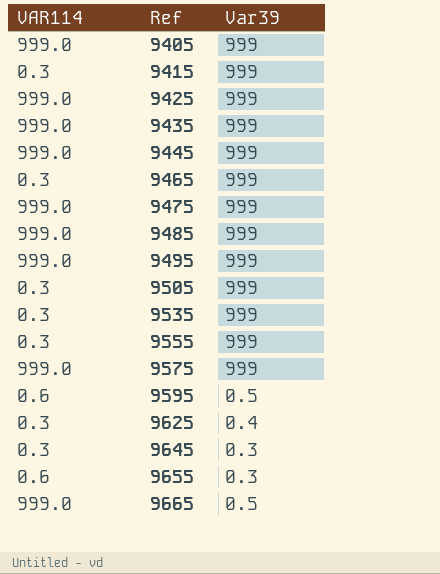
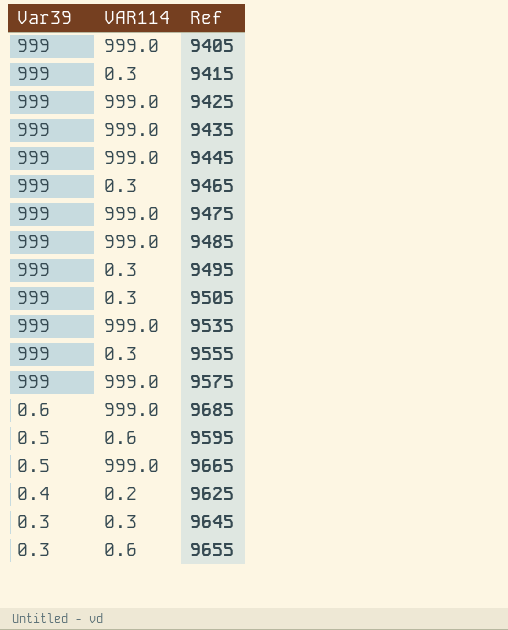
row order: Ref ascending -> Var39 descending
column Var39 | position: 3 -> 1
9495 | VAR114: 999.0 -> 0.3
9535 | VAR114: 0.3 -> 999.0
row 9685: none -> 0.6 | 999.0
9625 | VAR114: 0.3 -> 0.2

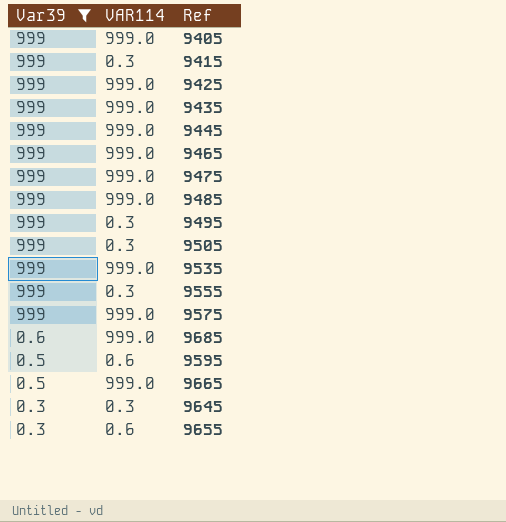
filter: none -> Var39 != 0.4
9465 | VAR114: 0.3 -> 999.0

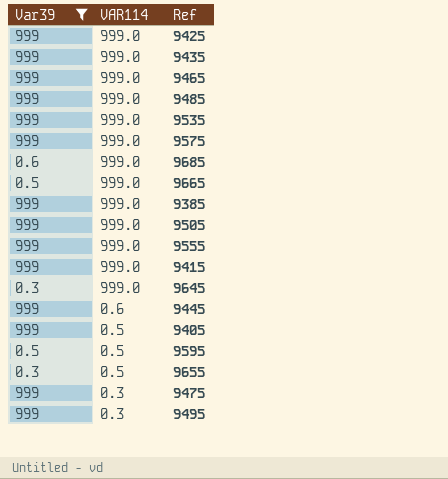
row order: Var39 descending -> VAR114 descending
row 9385: none -> 999 | 999.0
9505 | VAR114: 0.3 -> 999.0
9555 | VAR114: 0.3 -> 999.0
9415 | VAR114: 0.3 -> 999.0
9645 | VAR114: 0.3 -> 999.0
9445 | VAR114: 999.0 -> 0.6
9405 | VAR114: 999.0 -> 0.5
9595 | VAR114: 0.6 -> 0.5
9655 | VAR114: 0.6 -> 0.5
9475 | VAR114: 999.0 -> 0.3

